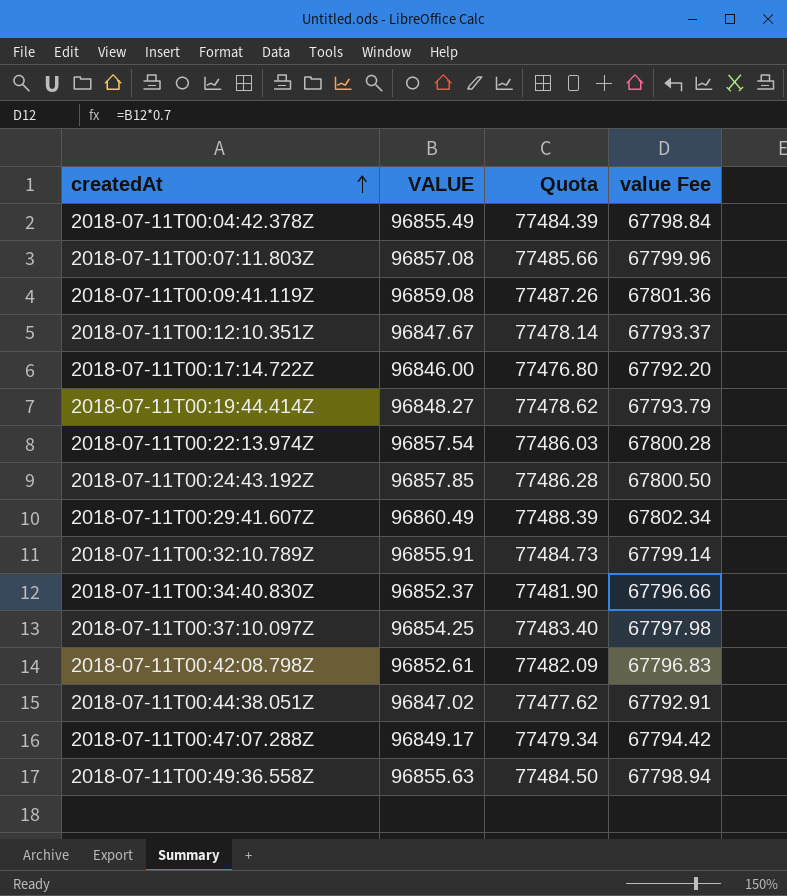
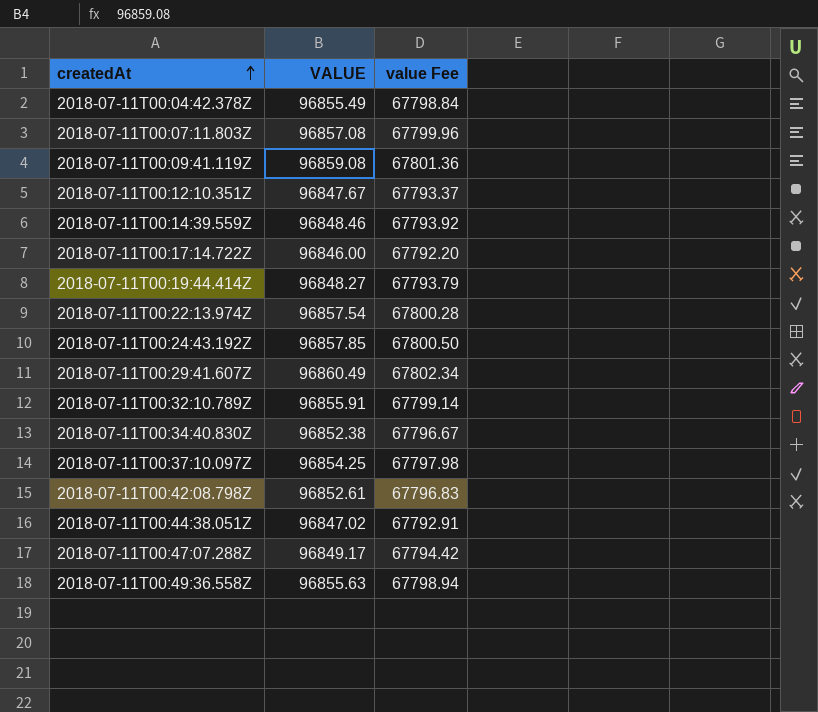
column Quota | formula: [VALUE] * 0.8 -> none
row 2018-07-11T00:14:39.559Z: none -> 96848.46 | 67793.92
2018-07-11T00:34:40.830Z | VALUE: 96852.37 -> 96852.38
2018-07-11T00:34:40.830Z | value Fee: 67796.66 -> 67796.67

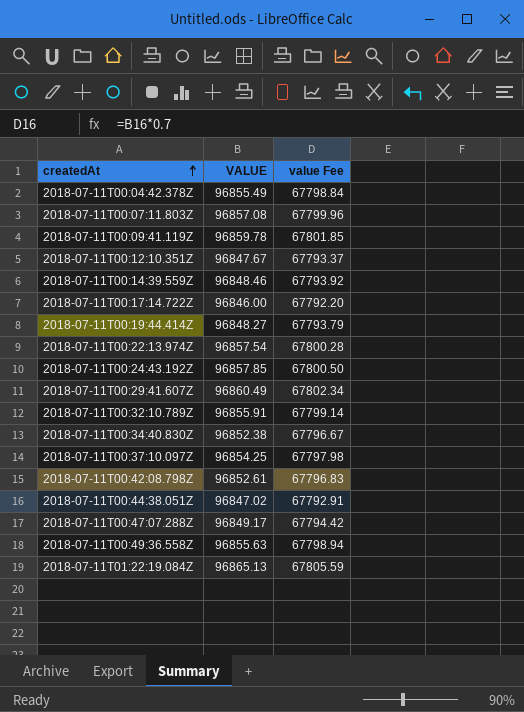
2018-07-11T00:09:41.119Z | VALUE: 96859.08 -> 96859.78
2018-07-11T00:09:41.119Z | value Fee: 67801.36 -> 67801.85
row 2018-07-11T01:22:19.084Z: none -> 96865.13 | 67805.59

